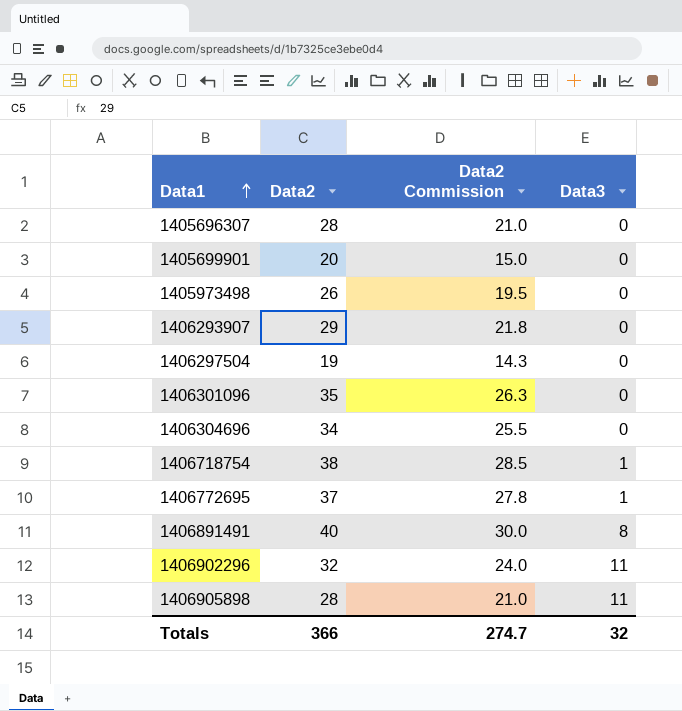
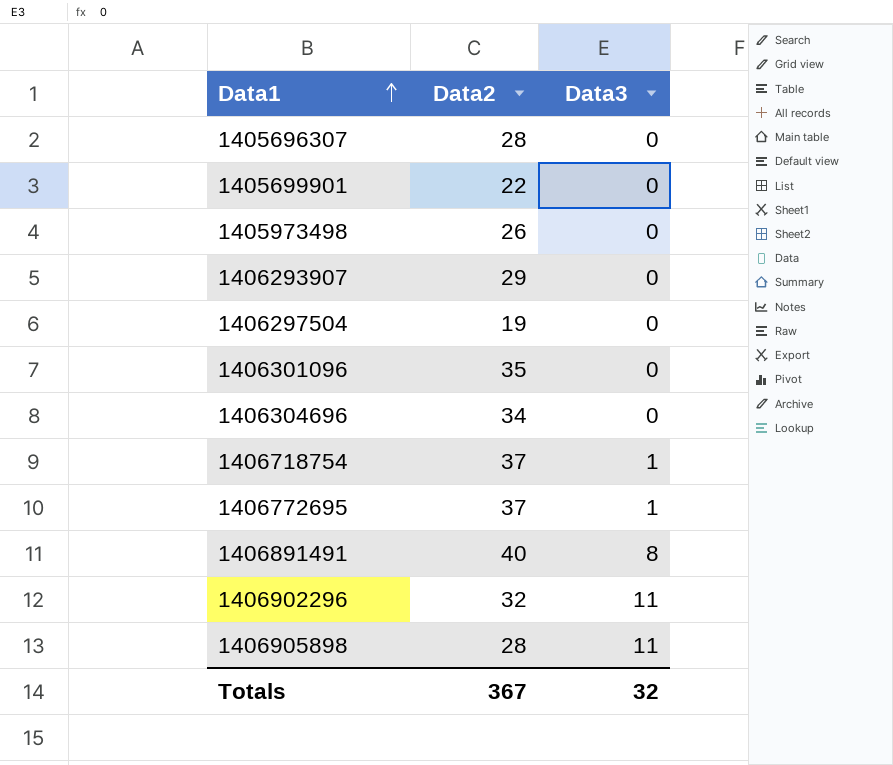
column Data2 Commission | formula: [Data2] * 0.75 -> none
1405699901 | Data2: 20 -> 22
1406718754 | Data2: 38 -> 37
Totals | Data2: 366 -> 367

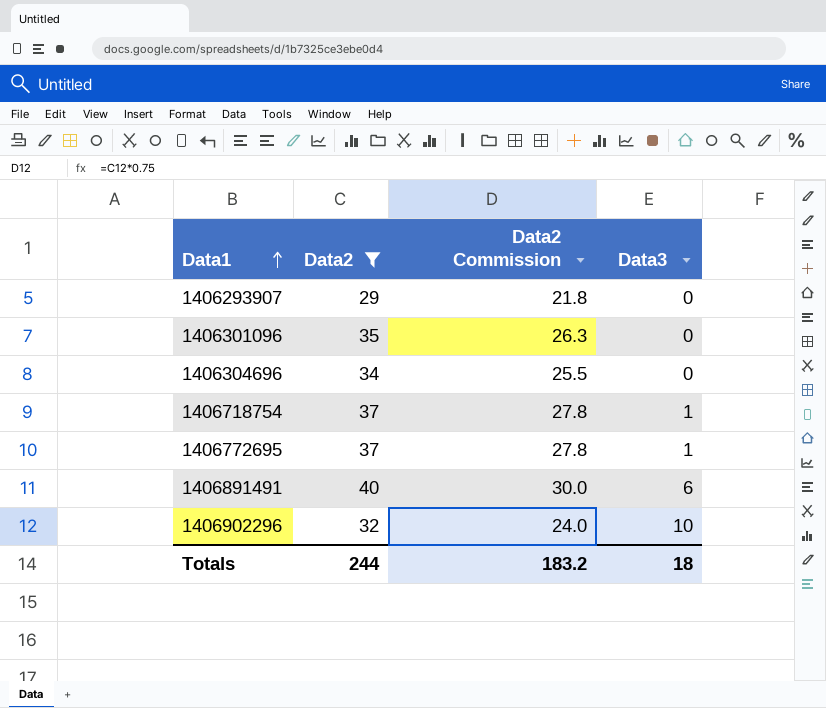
filter: none -> Data2 >= 29
column Data2 Commission | formula: none -> [Data2] * 0.75
1406891491 | Data3: 8 -> 6
1406902296 | Data3: 11 -> 10
Totals | Data2: 367 -> 244
Totals | Data3: 32 -> 18

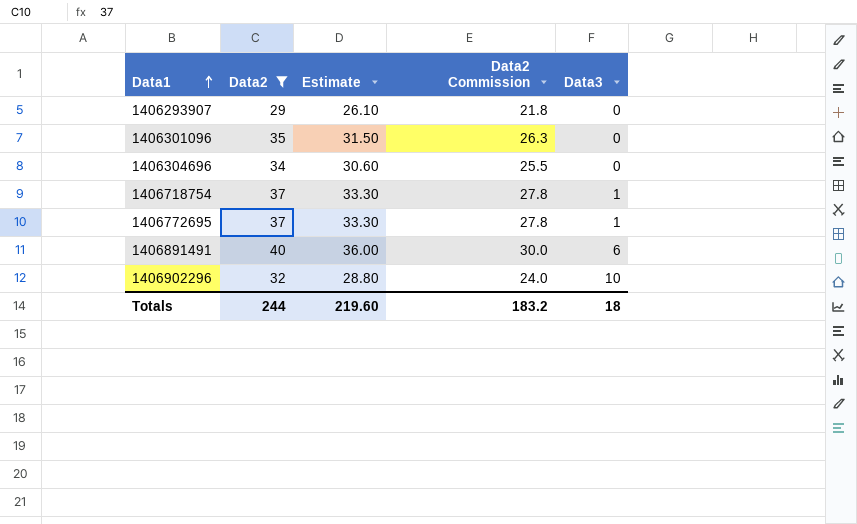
column Estimate | formula: none -> [Data2] * 0.9

